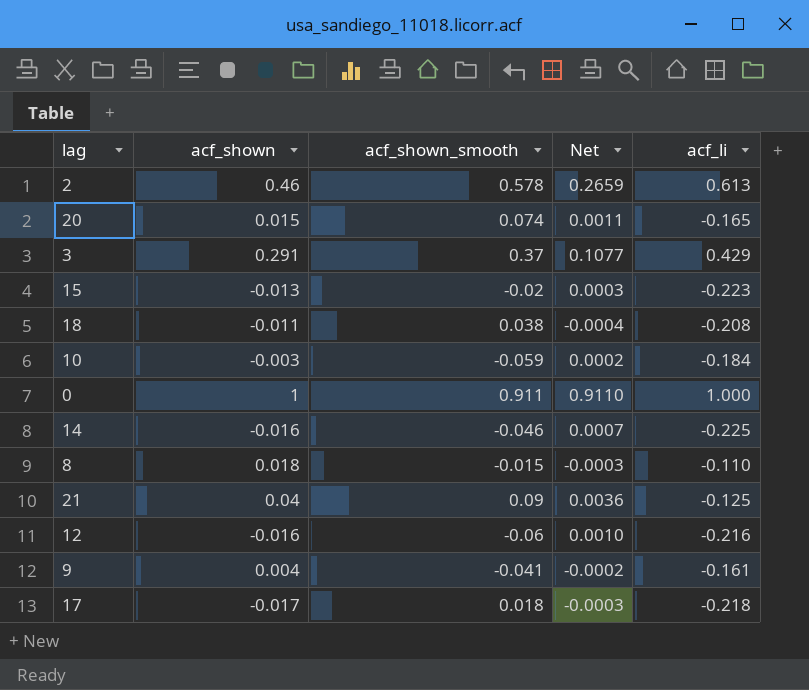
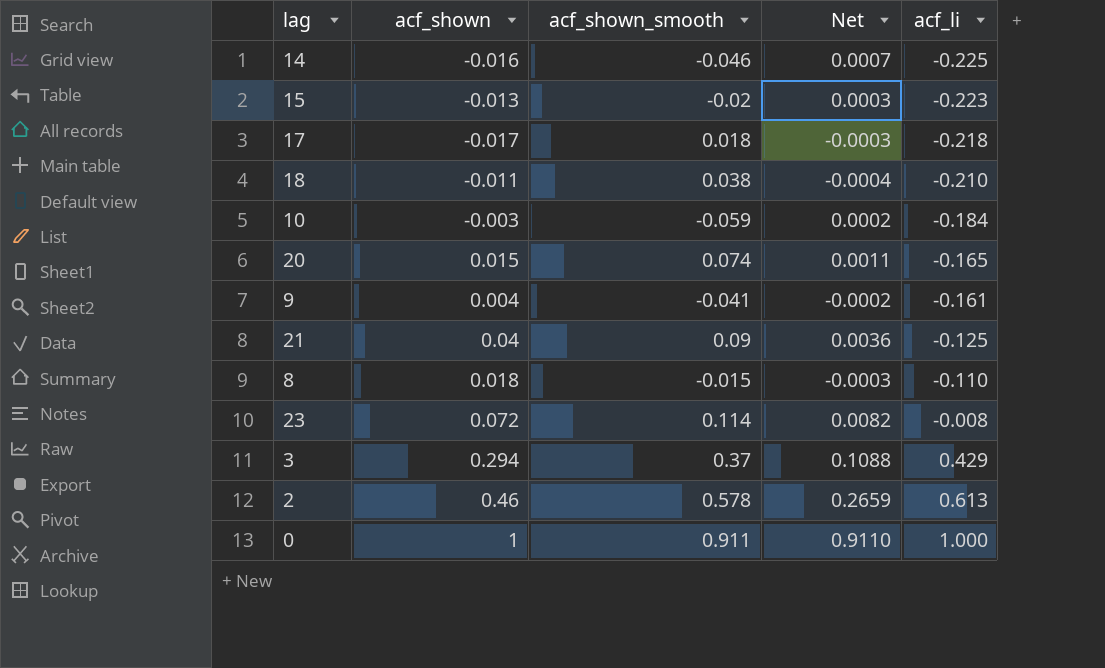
row order: none -> acf_li ascending
row 12: -0.016 | -0.06 | 0.0010 | -0.216 -> none
18 | acf_li: -0.208 -> -0.210
row 23: none -> 0.072 | 0.114 | 0.0082 | -0.008
3 | acf_shown: 0.291 -> 0.294
3 | Net: 0.1077 -> 0.1088

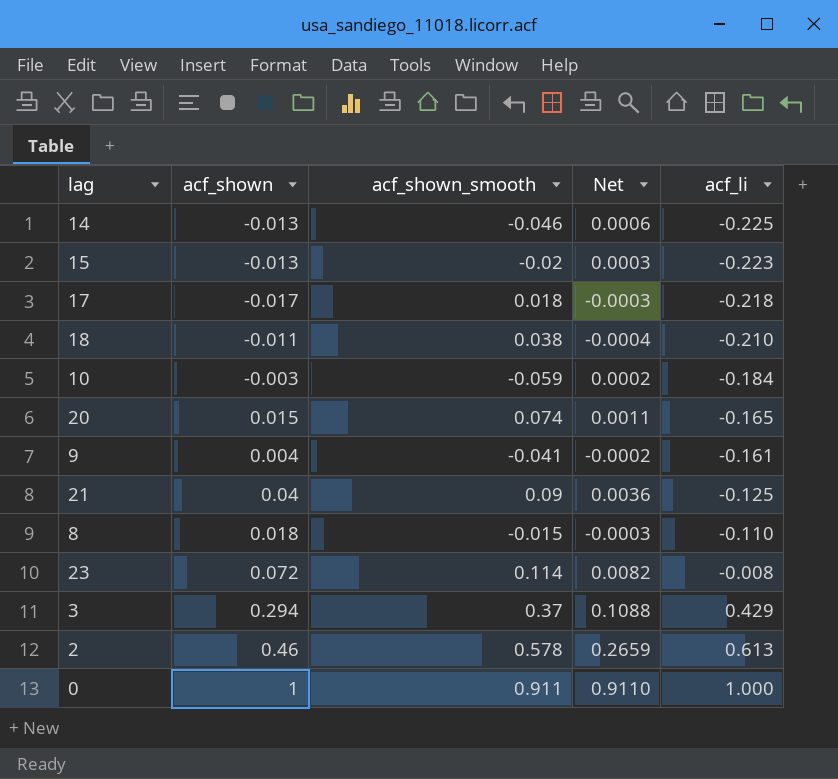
14 | acf_shown: -0.016 -> -0.013
14 | Net: 0.0007 -> 0.0006

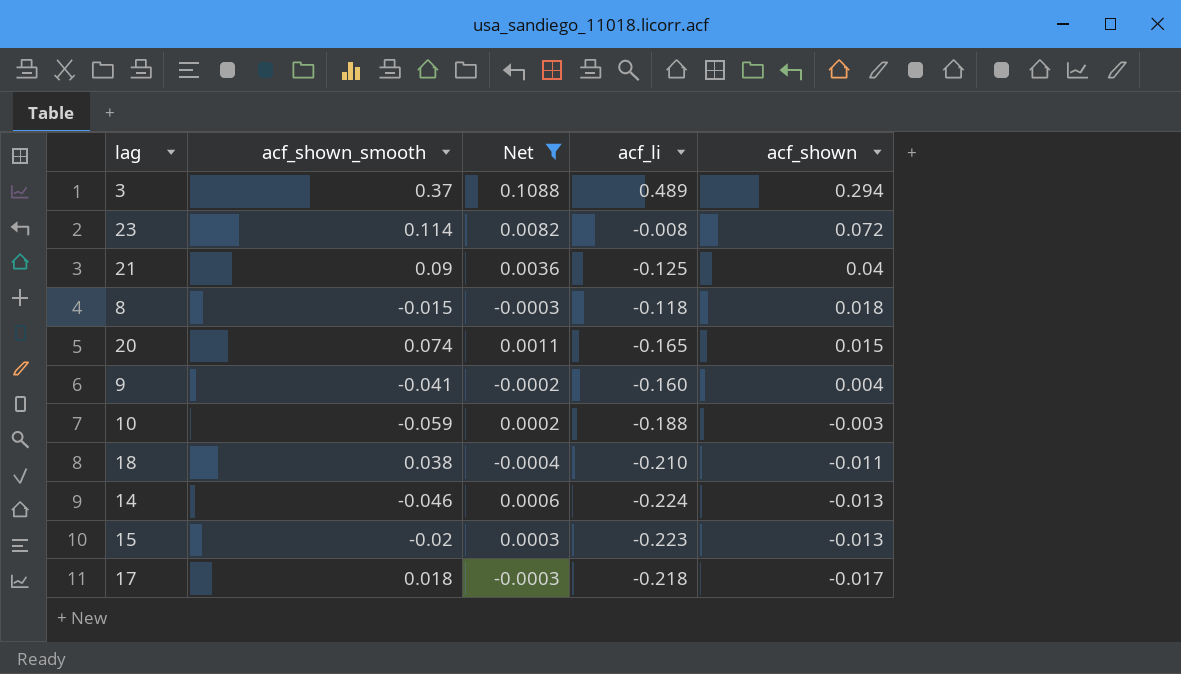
filter: none -> Net <= 0.1088
row order: acf_li ascending -> acf_shown descending
column acf_shown | position: 2 -> 5
3 | acf_li: 0.429 -> 0.489
8 | acf_li: -0.110 -> -0.118
9 | acf_li: -0.161 -> -0.160
10 | acf_li: -0.184 -> -0.188
14 | acf_li: -0.225 -> -0.224

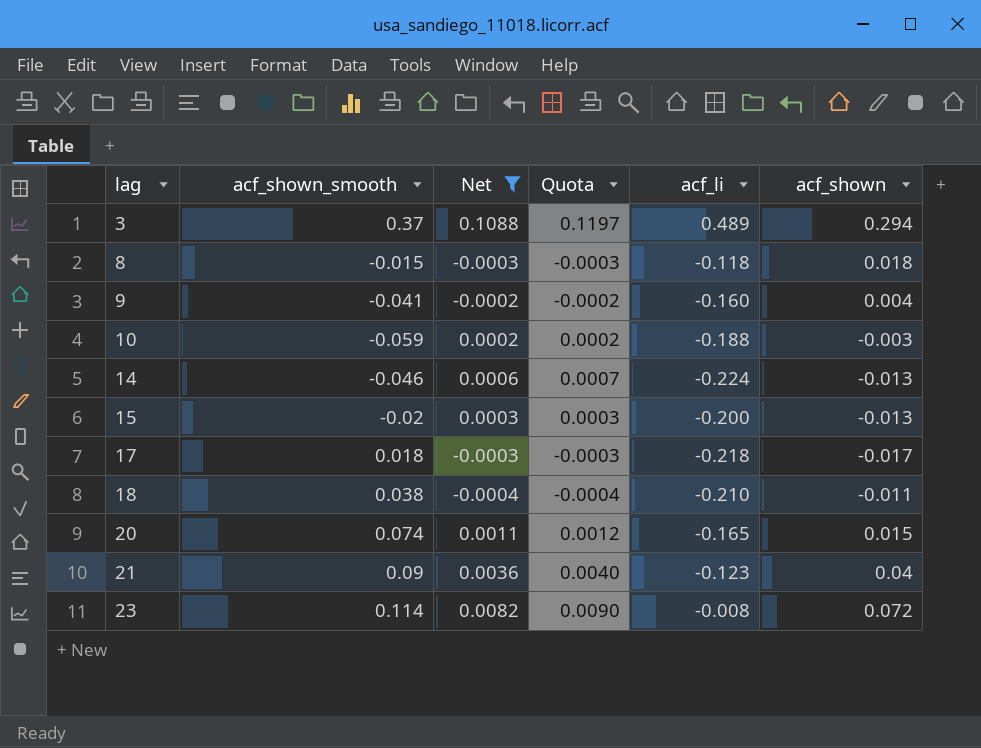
row order: acf_shown descending -> lag ascending
column Quota | formula: none -> [Net] * 1.1
15 | acf_li: -0.223 -> -0.200
21 | acf_li: -0.125 -> -0.123

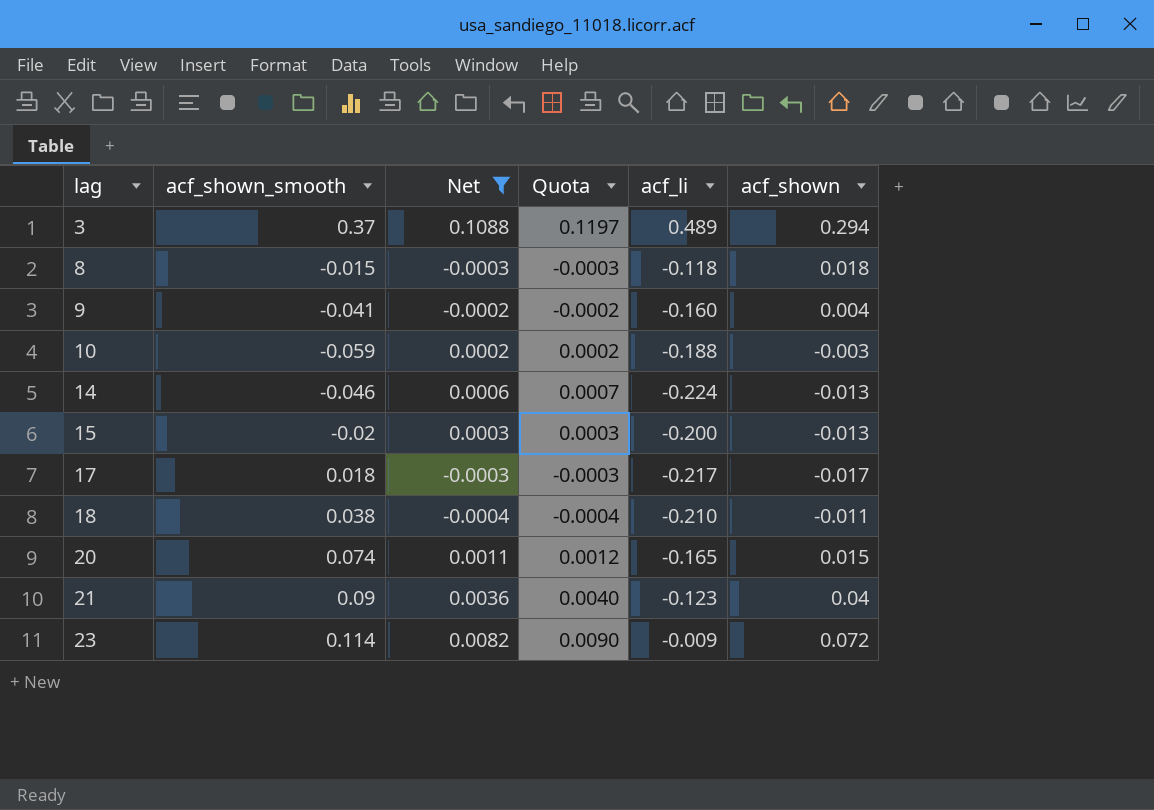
17 | acf_li: -0.218 -> -0.217
23 | acf_li: -0.008 -> -0.009

